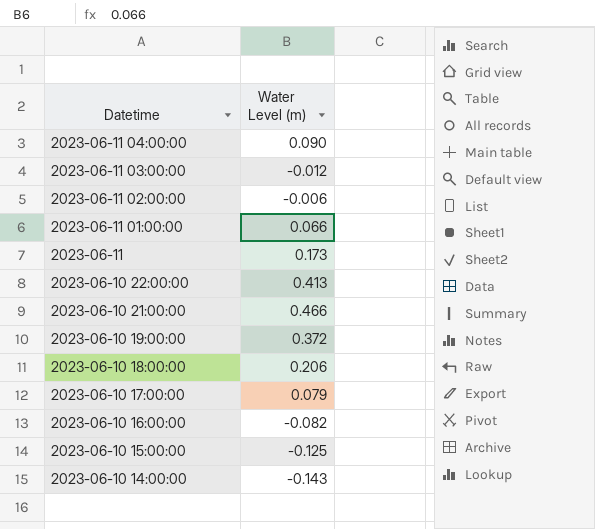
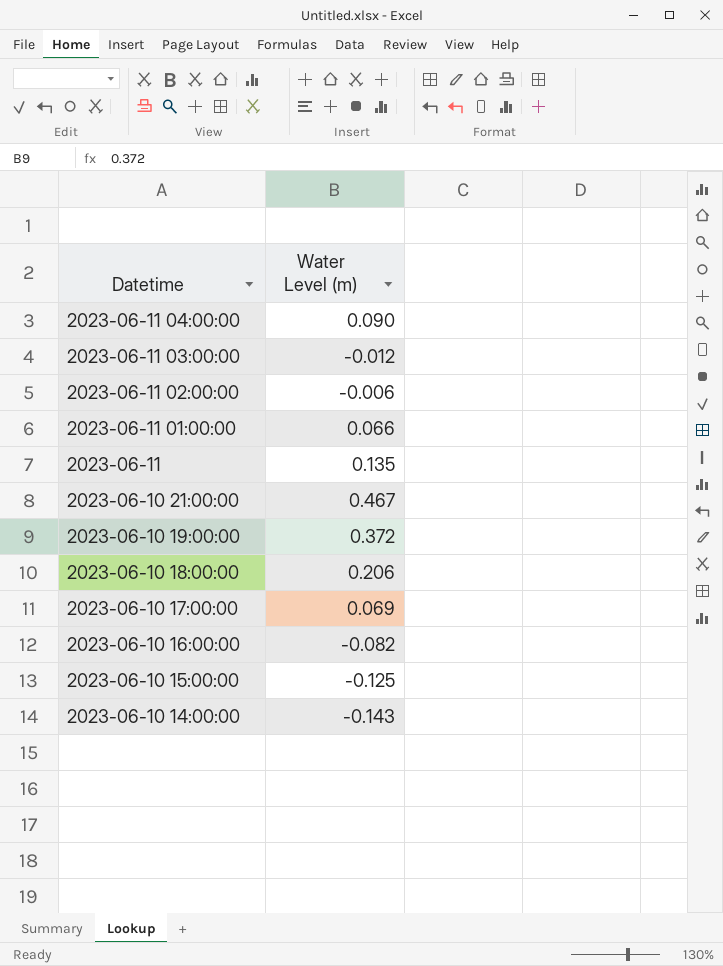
row 2023-06-10 22:00:00: 0.413 -> none
2023-06-11 | Water Level (m): 0.173 -> 0.135
2023-06-10 21:00:00 | Water Level (m): 0.466 -> 0.467
2023-06-10 17:00:00 | Water Level (m): 0.079 -> 0.069

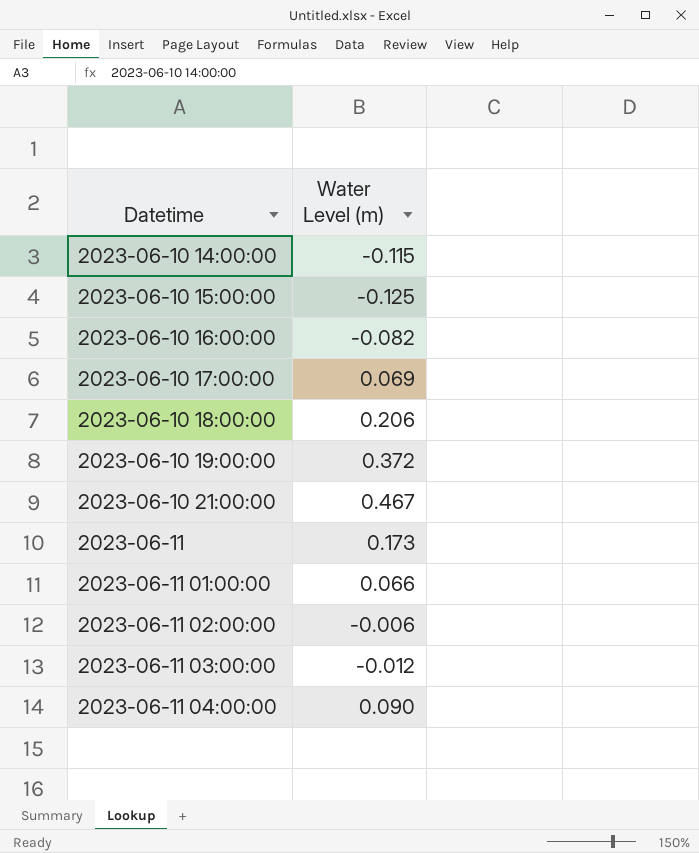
row order: Datetime descending -> Datetime ascending
2023-06-10 14:00:00 | Water Level (m): -0.143 -> -0.115
2023-06-11 | Water Level (m): 0.135 -> 0.173

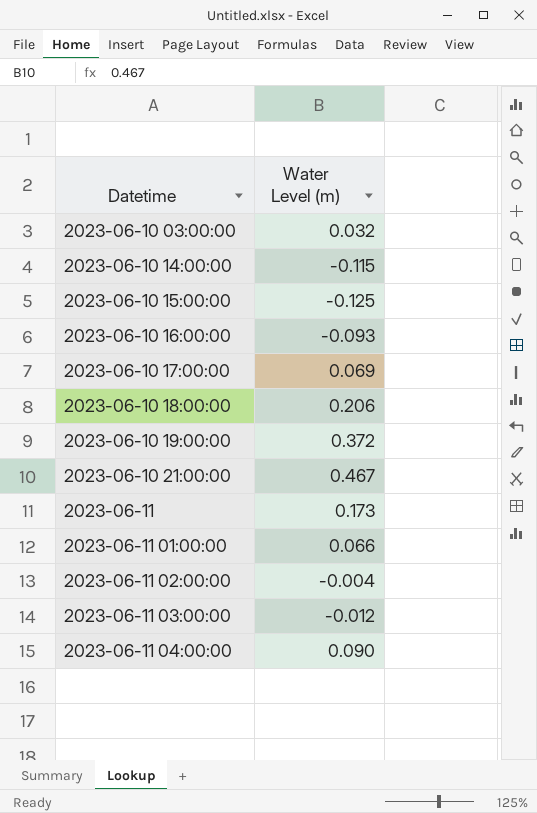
row 2023-06-10 03:00:00: none -> 0.032
2023-06-10 16:00:00 | Water Level (m): -0.082 -> -0.093
2023-06-11 02:00:00 | Water Level (m): -0.006 -> -0.004

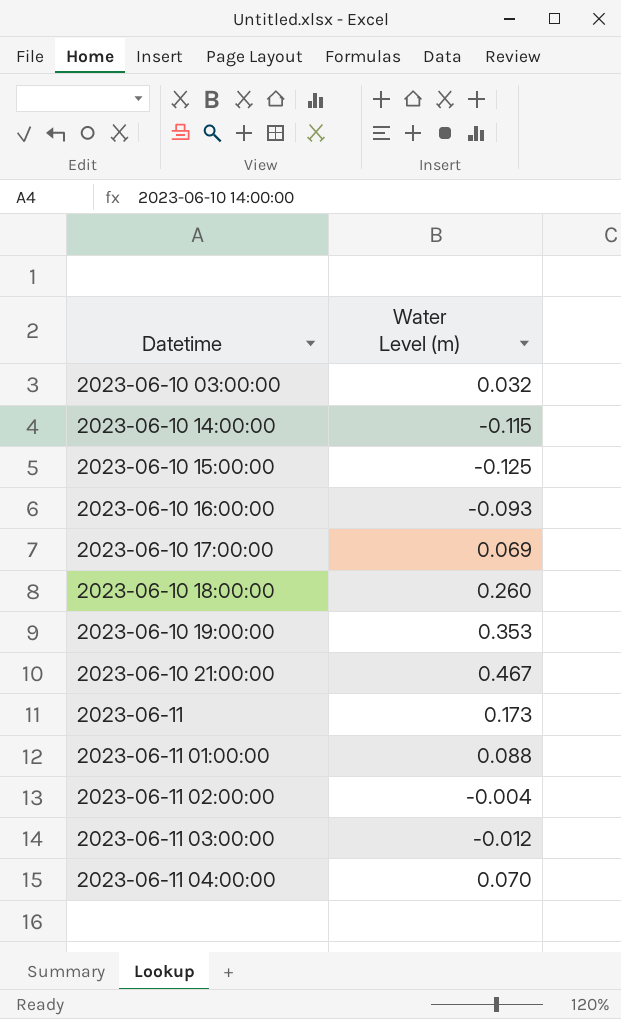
2023-06-10 18:00:00 | Water Level (m): 0.206 -> 0.260
2023-06-10 19:00:00 | Water Level (m): 0.372 -> 0.353
2023-06-11 01:00:00 | Water Level (m): 0.066 -> 0.088
2023-06-11 04:00:00 | Water Level (m): 0.090 -> 0.070

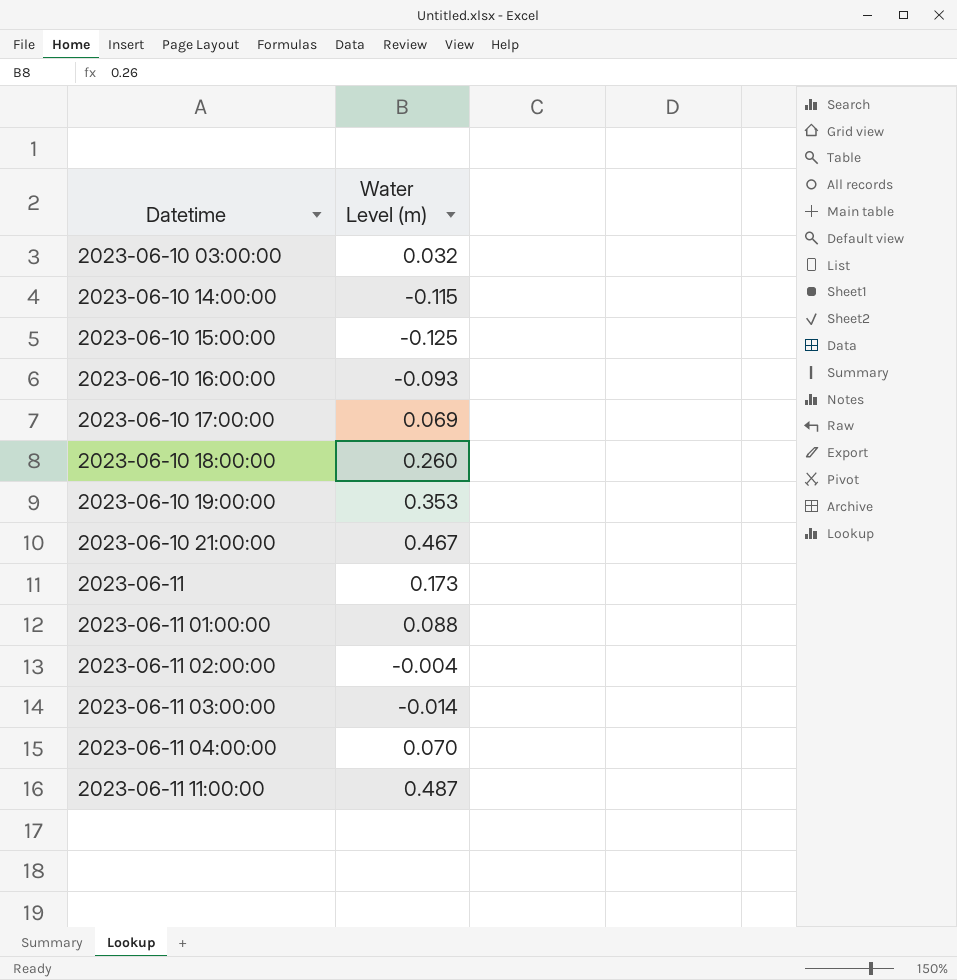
2023-06-11 03:00:00 | Water Level (m): -0.012 -> -0.014
row 2023-06-11 11:00:00: none -> 0.487

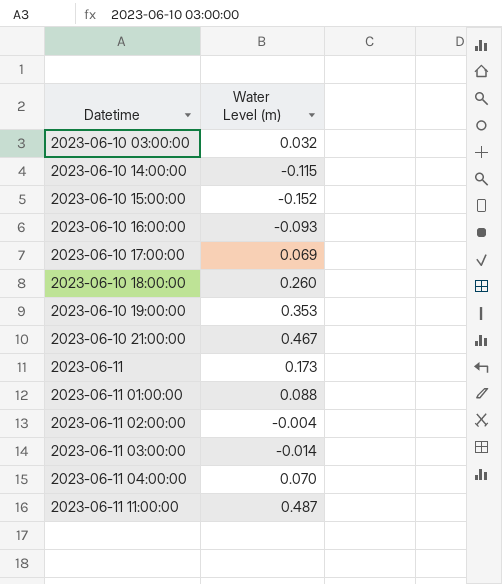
2023-06-10 15:00:00 | Water Level (m): -0.125 -> -0.152

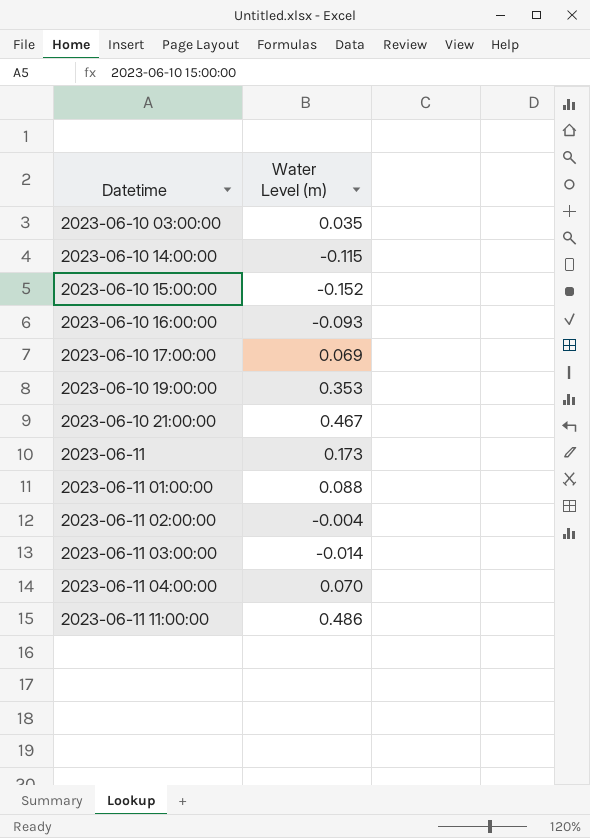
row 2023-06-10 18:00:00: 0.260 -> none
2023-06-10 03:00:00 | Water Level (m): 0.032 -> 0.035
2023-06-11 11:00:00 | Water Level (m): 0.487 -> 0.486

